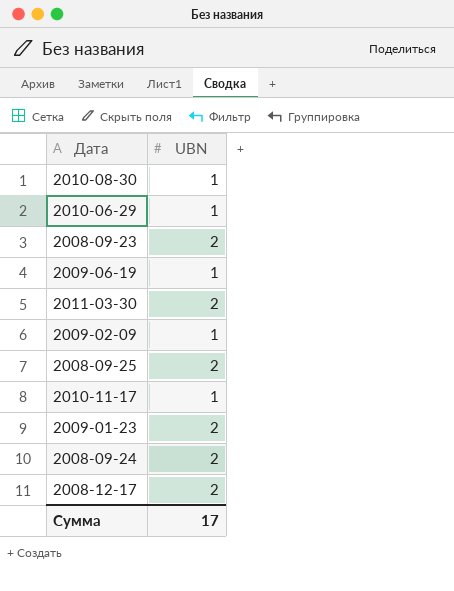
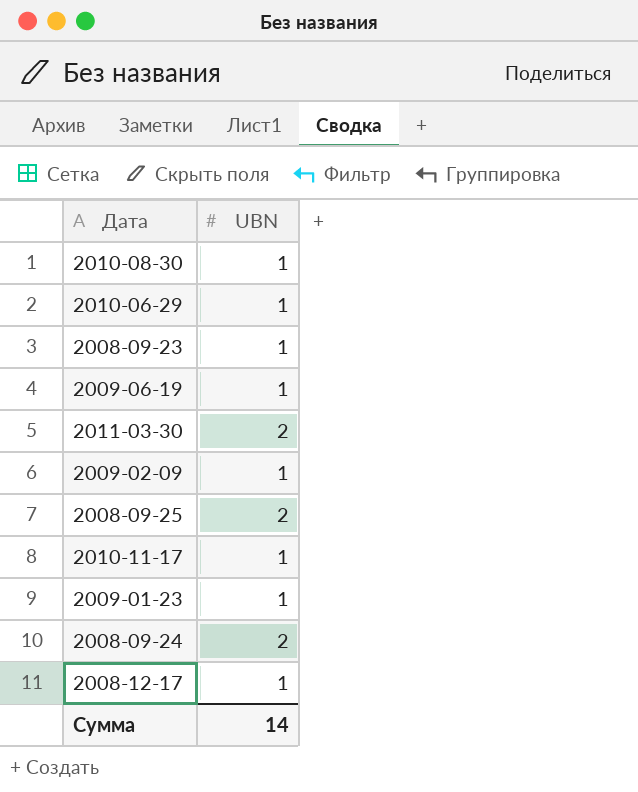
2008-09-23 | UBN: 2 -> 1
2009-01-23 | UBN: 2 -> 1
2008-12-17 | UBN: 2 -> 1
Сумма | UBN: 17 -> 14

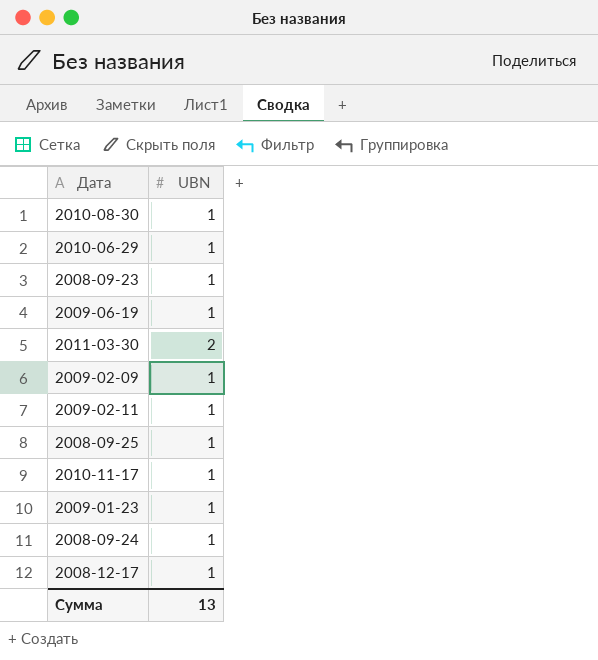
row 2009-02-11: none -> 1
2008-09-25 | UBN: 2 -> 1
2008-09-24 | UBN: 2 -> 1
Сумма | UBN: 14 -> 13

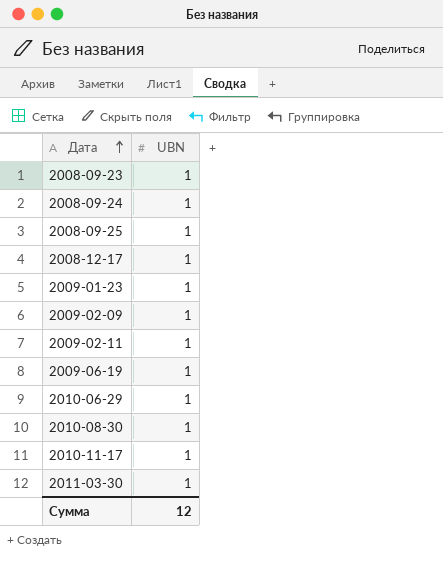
row order: none -> Дата ascending
2011-03-30 | UBN: 2 -> 1
Сумма | UBN: 13 -> 12

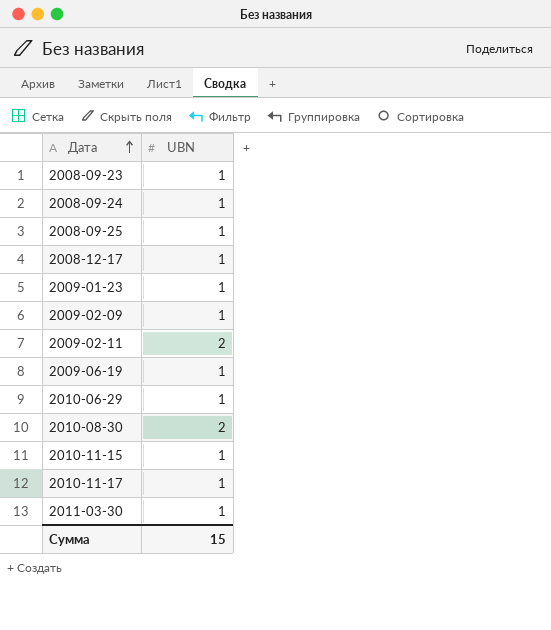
2009-02-11 | UBN: 1 -> 2
2010-08-30 | UBN: 1 -> 2
row 2010-11-15: none -> 1
Сумма | UBN: 12 -> 15

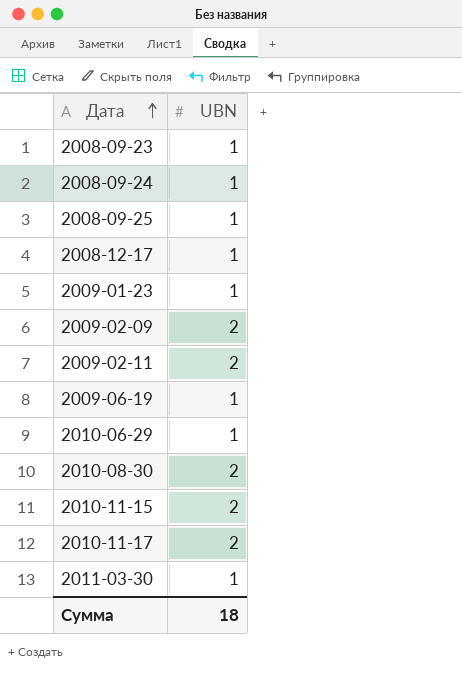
2009-02-09 | UBN: 1 -> 2
2010-11-15 | UBN: 1 -> 2
2010-11-17 | UBN: 1 -> 2
Сумма | UBN: 15 -> 18

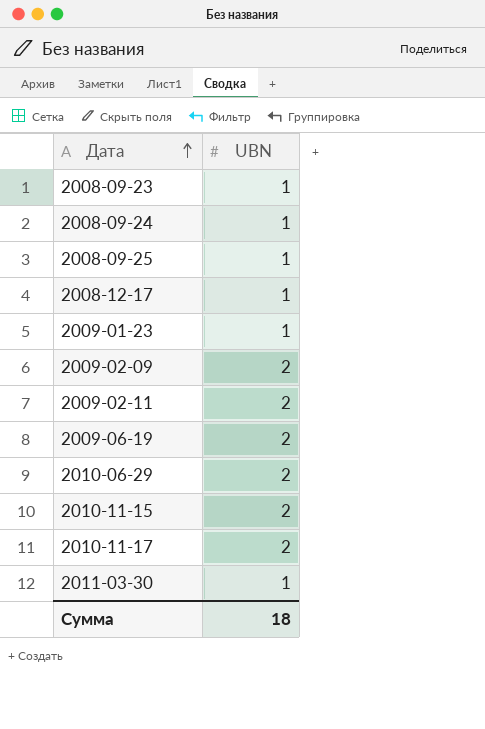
row 2010-08-30: 2 -> none
2009-06-19 | UBN: 1 -> 2
2010-06-29 | UBN: 1 -> 2

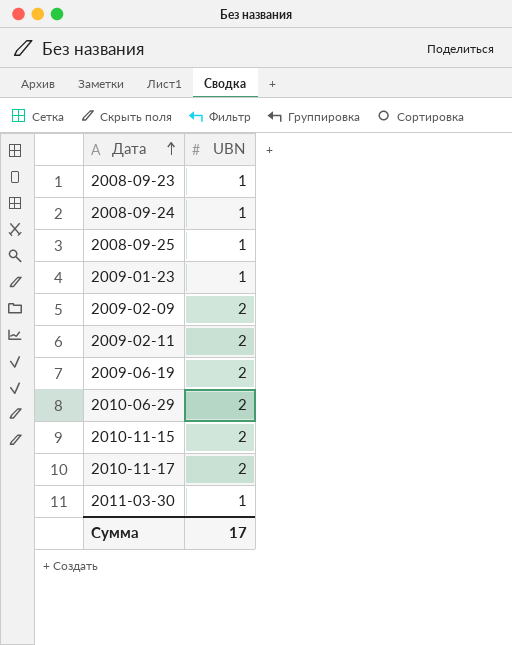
row 2008-12-17: 1 -> none
Сумма | UBN: 18 -> 17

